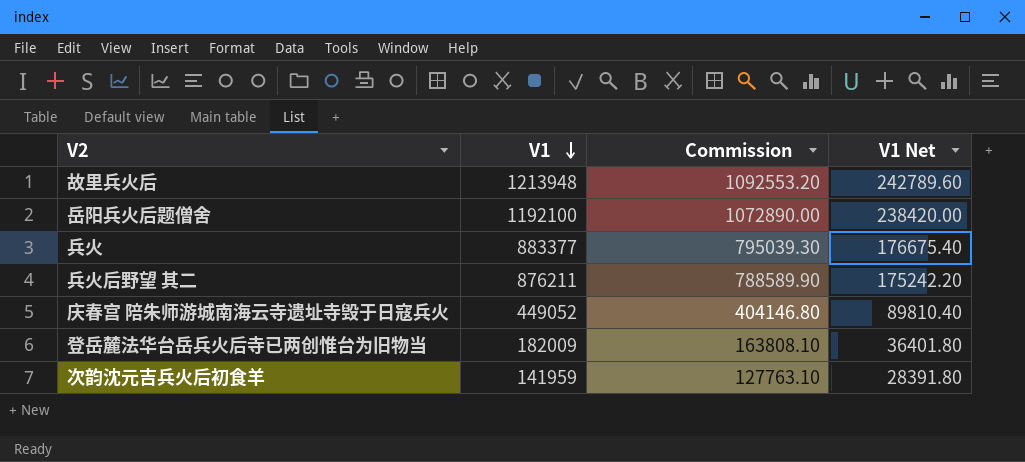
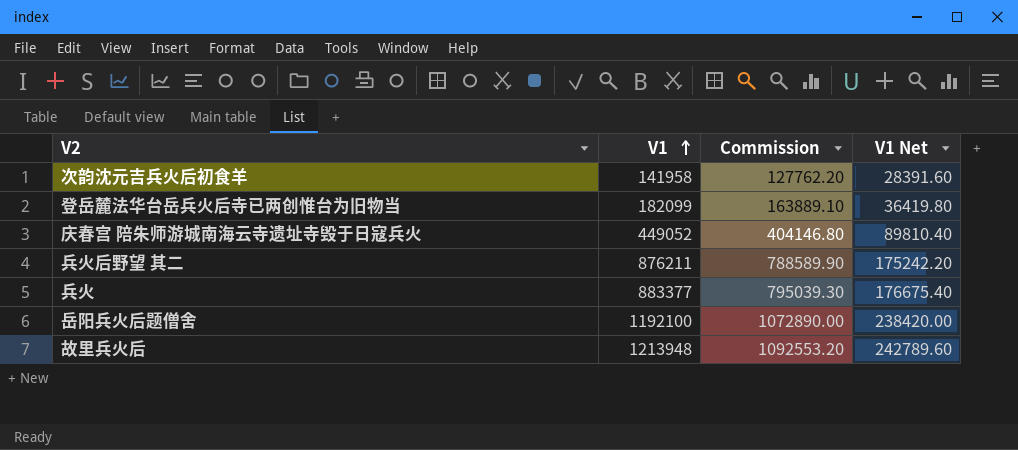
row order: V1 descending -> V1 ascending
次韵沈元吉兵火后初食羊 | V1: 141959 -> 141958
次韵沈元吉兵火后初食羊 | Commission: 127763.10 -> 127762.20
次韵沈元吉兵火后初食羊 | V1 Net: 28391.80 -> 28391.60
登岳麓法华台岳兵火后寺已两创惟台为旧物当 | V1: 182009 -> 182099
登岳麓法华台岳兵火后寺已两创惟台为旧物当 | Commission: 163808.10 -> 163889.10
登岳麓法华台岳兵火后寺已两创惟台为旧物当 | V1 Net: 36401.80 -> 36419.80

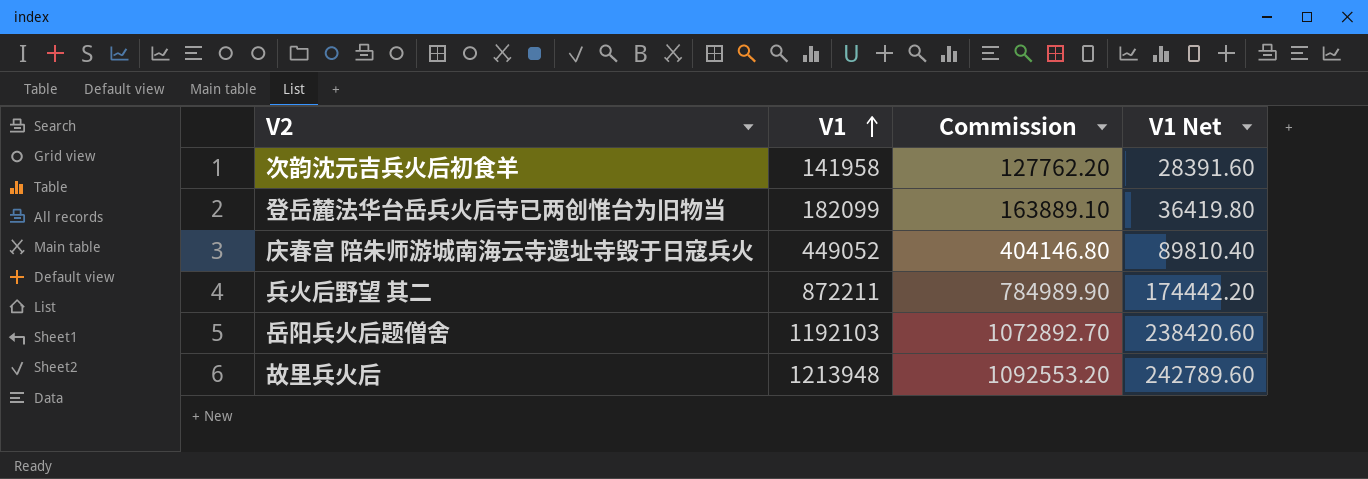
row 兵火: 883377 | 795039.30 | 176675.40 -> none
兵火后野望 其二 | V1: 876211 -> 872211
兵火后野望 其二 | Commission: 788589.90 -> 784989.90
兵火后野望 其二 | V1 Net: 175242.20 -> 174442.20
岳阳兵火后题僧舍 | V1: 1192100 -> 1192103
岳阳兵火后题僧舍 | Commission: 1072890.00 -> 1072892.70
岳阳兵火后题僧舍 | V1 Net: 238420.00 -> 238420.60

